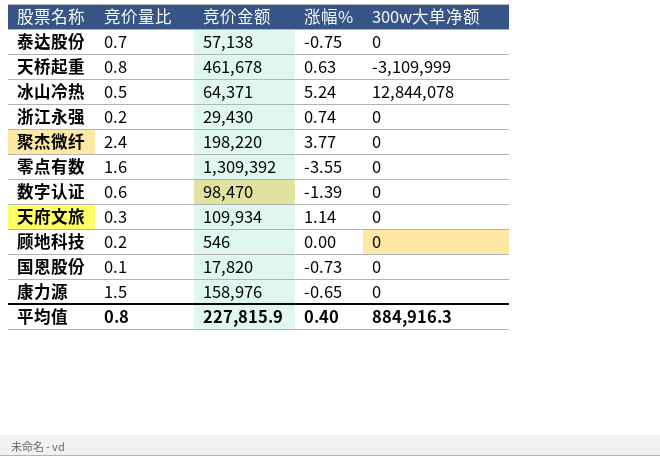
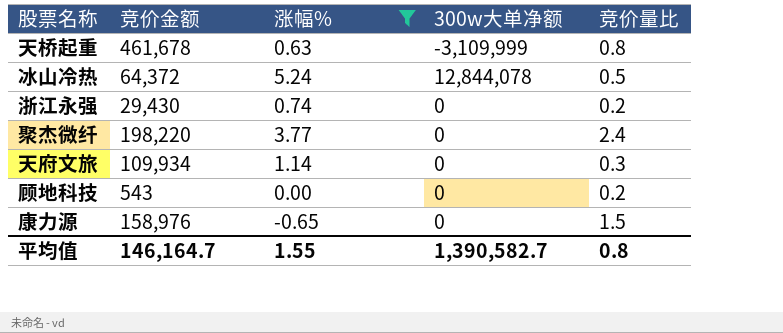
filter: none -> 涨幅% >= -0.65
column 竞价量比 | position: 2 -> 5
冰山冷热 | 竞价金额: 64,371 -> 64,372
顾地科技 | 竞价金额: 546 -> 543
平均值 | 竞价金额: 227,815.9 -> 146,164.7
平均值 | 涨幅%: 0.40 -> 1.55
平均值 | 300w大单净额: 884,916.3 -> 1,390,582.7

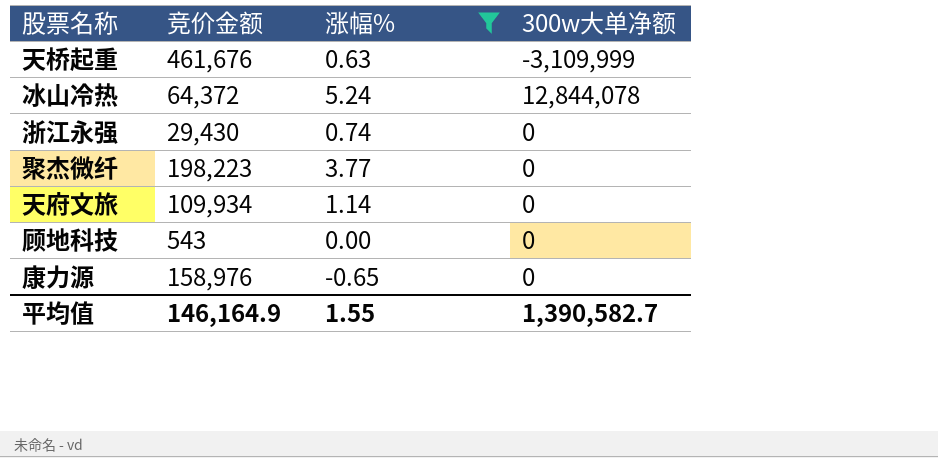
column 竞价量比 | position: 5 -> none
天桥起重 | 竞价金额: 461,678 -> 461,676
聚杰微纤 | 竞价金额: 198,220 -> 198,223
平均值 | 竞价金额: 146,164.7 -> 146,164.9

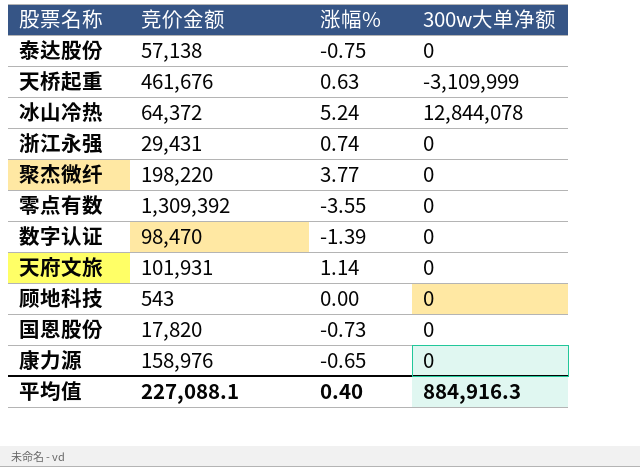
filter: 涨幅% >= -0.65 -> none
浙江永强 | 竞价金额: 29,430 -> 29,431
聚杰微纤 | 竞价金额: 198,223 -> 198,220
天府文旅 | 竞价金额: 109,934 -> 101,931
平均值 | 竞价金额: 146,164.9 -> 227,088.1
平均值 | 涨幅%: 1.55 -> 0.40
平均值 | 300w大单净额: 1,390,582.7 -> 884,916.3

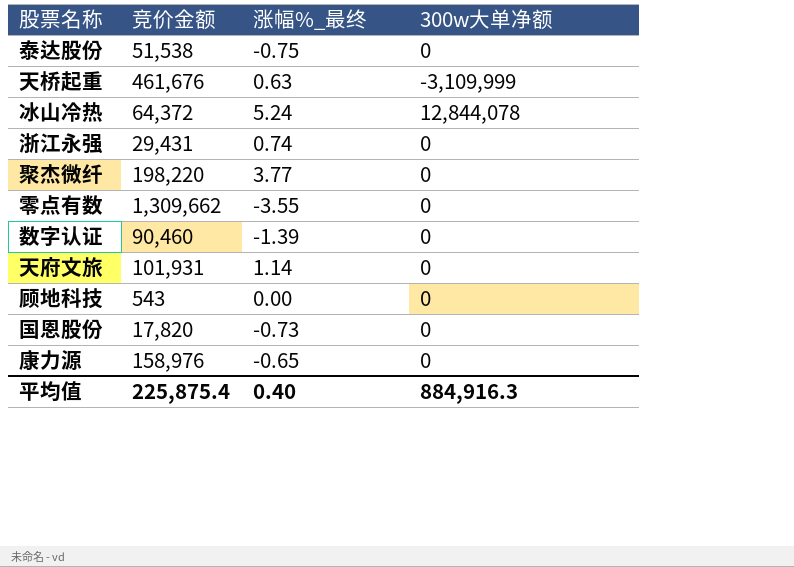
column name: 涨幅% -> 涨幅%_最终
泰达股份 | 竞价金额: 57,138 -> 51,538
零点有数 | 竞价金额: 1,309,392 -> 1,309,662
数字认证 | 竞价金额: 98,470 -> 90,460
平均值 | 竞价金额: 227,088.1 -> 225,875.4

